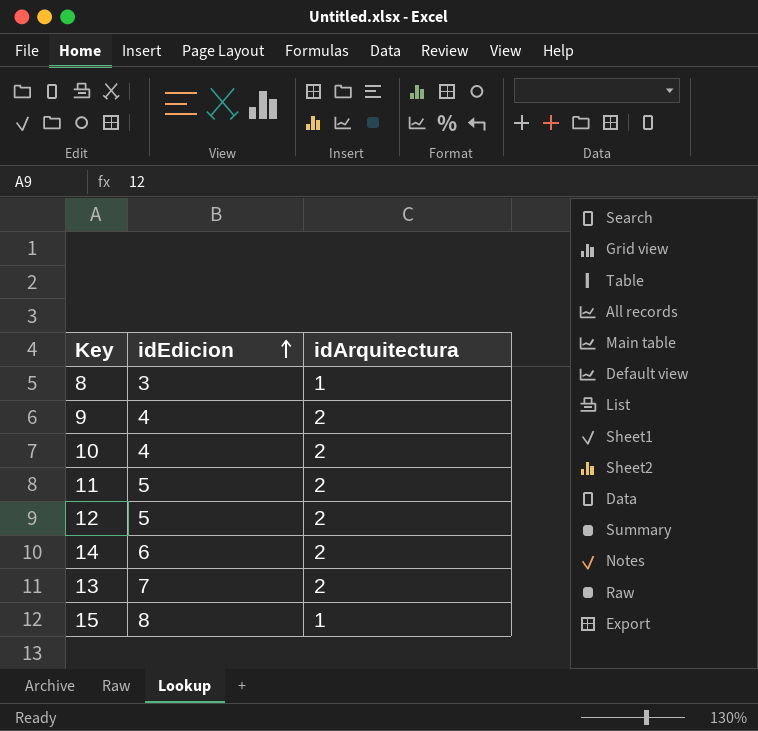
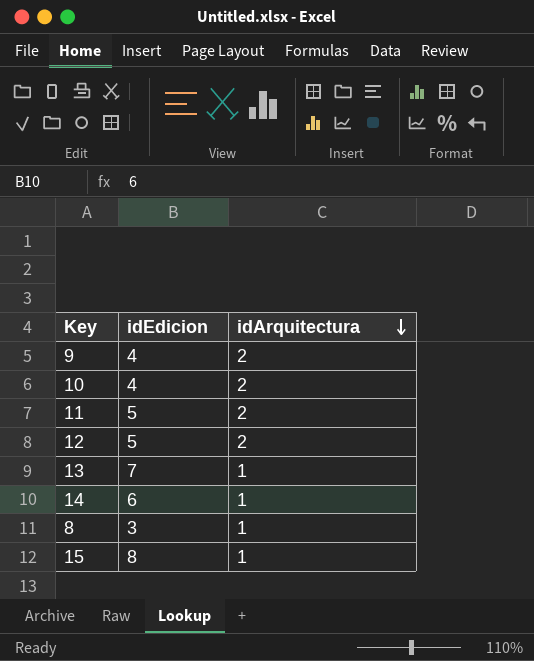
row order: idEdicion ascending -> idArquitectura descending
13 | idArquitectura: 2 -> 1
14 | idArquitectura: 2 -> 1

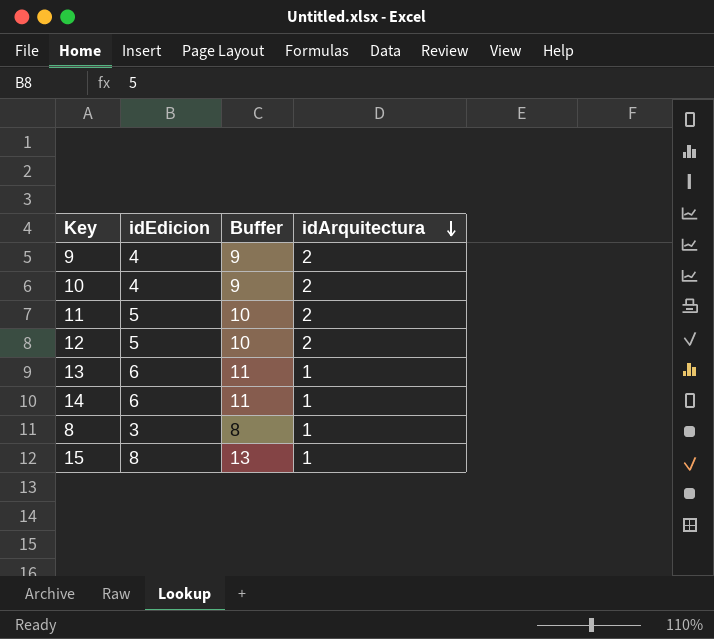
column Buffer | formula: none -> [idEdicion] + 5
13 | idEdicion: 7 -> 6

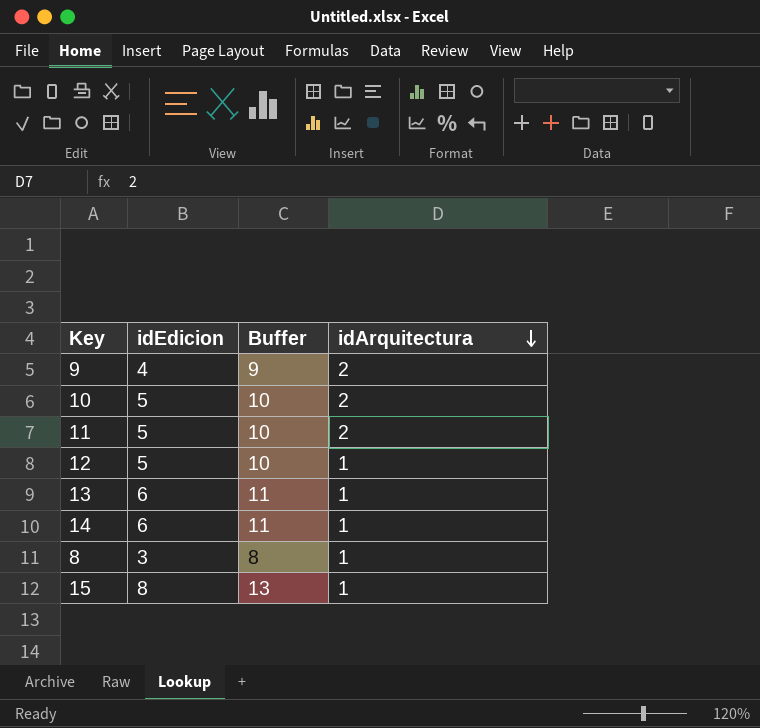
10 | idEdicion: 4 -> 5
10 | Buffer: 9 -> 10
12 | idArquitectura: 2 -> 1

